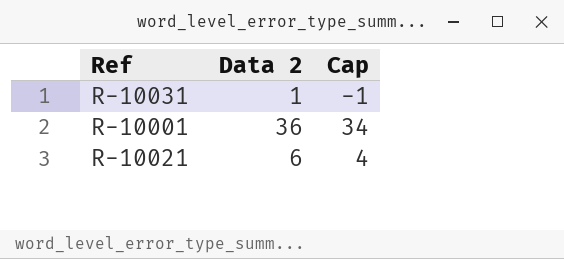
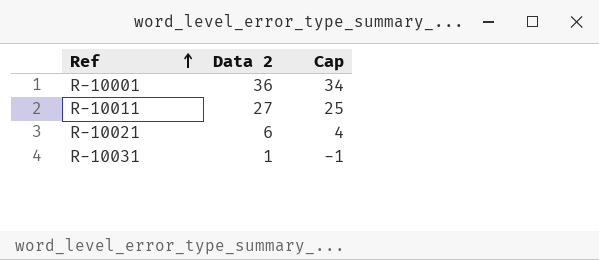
row order: none -> Ref ascending
row R-10011: none -> 27 | 25

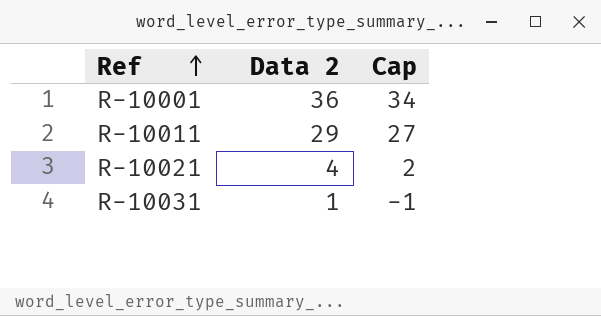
R-10011 | Data 2: 27 -> 29
R-10011 | Cap: 25 -> 27
R-10021 | Data 2: 6 -> 4
R-10021 | Cap: 4 -> 2

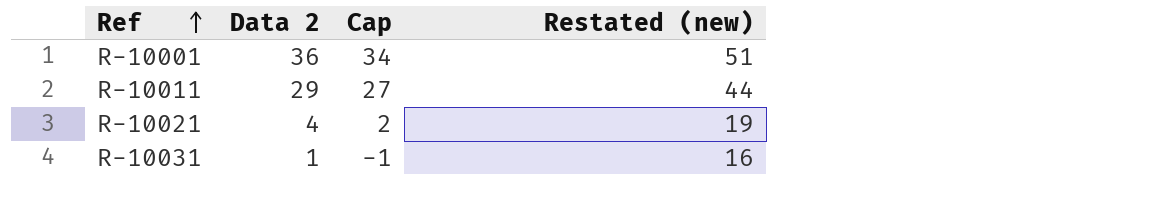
column Restated (new) | formula: none -> [Data 2] + 15

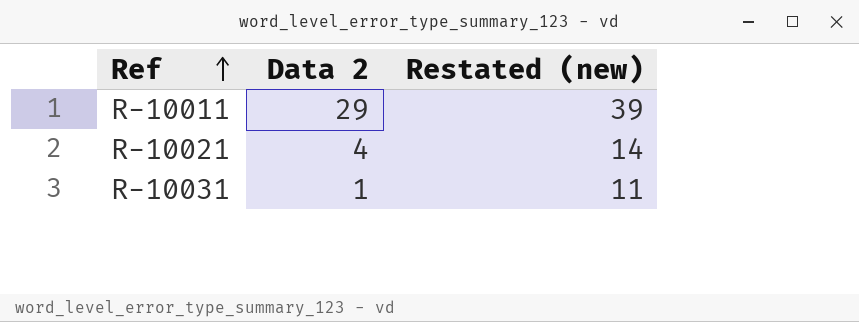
column Cap | formula: [Data 2] - 2 -> none
column Restated (new) | formula: [Data 2] + 15 -> [Data 2] + 10
row R-10001: 36 | 34 | 51 -> none

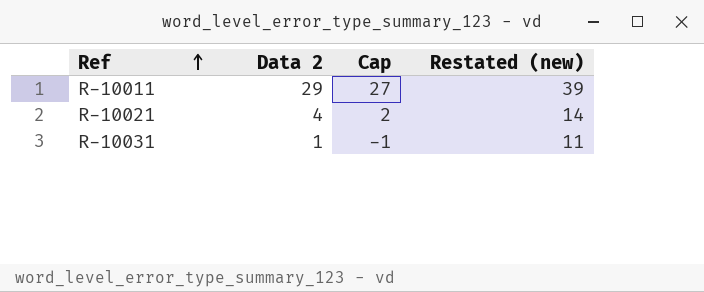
column Cap | formula: none -> [Data 2] - 2

